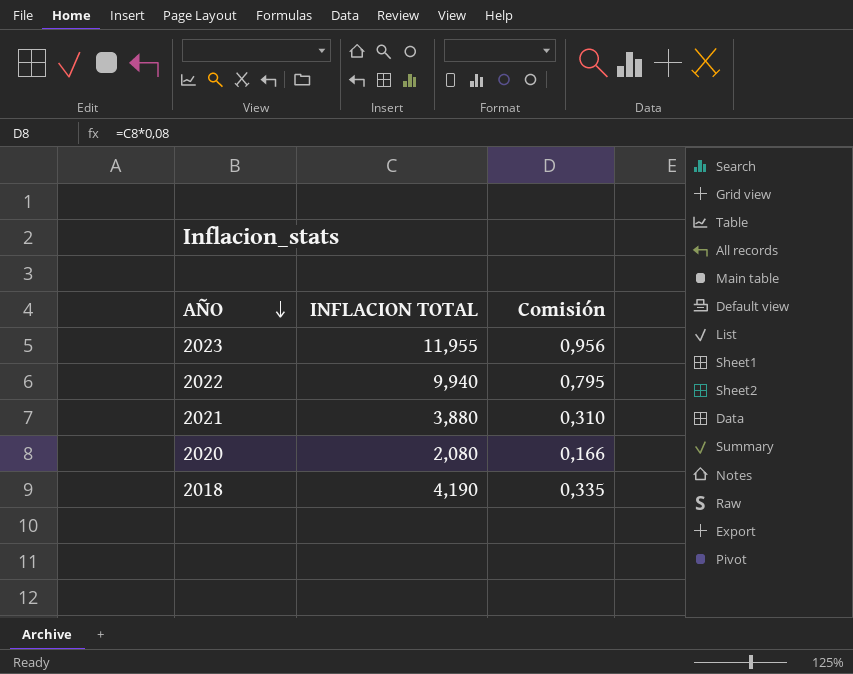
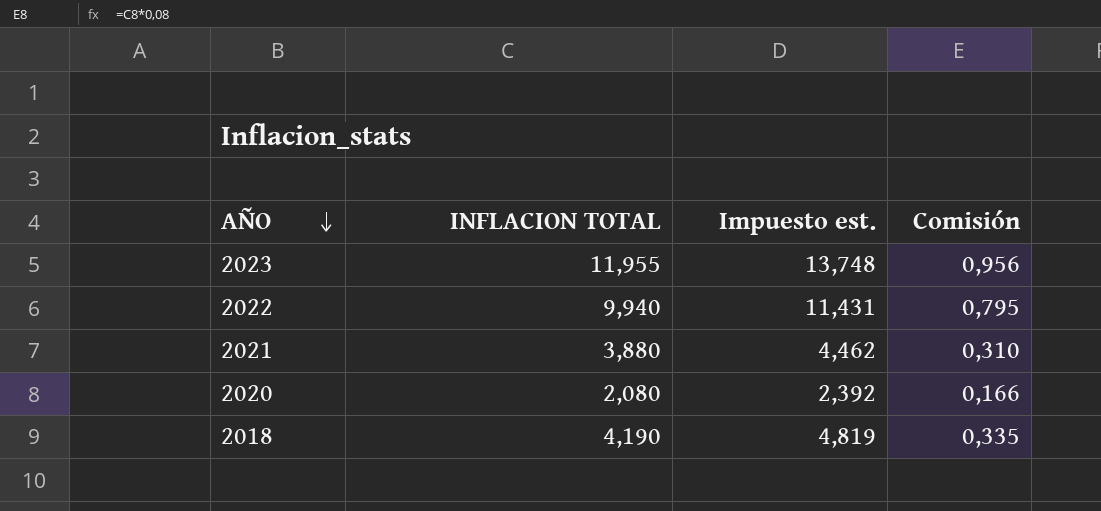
column Impuesto est. | formula: none -> [INFLACION TOTAL] * 1,15

